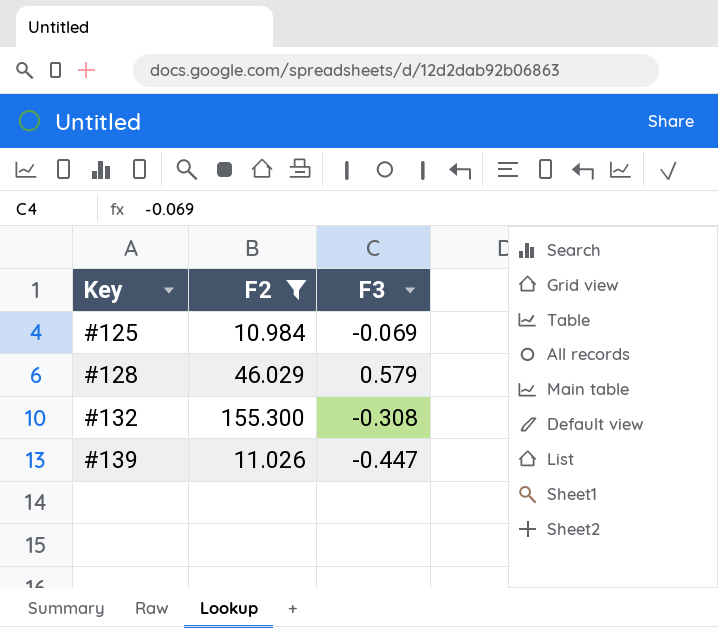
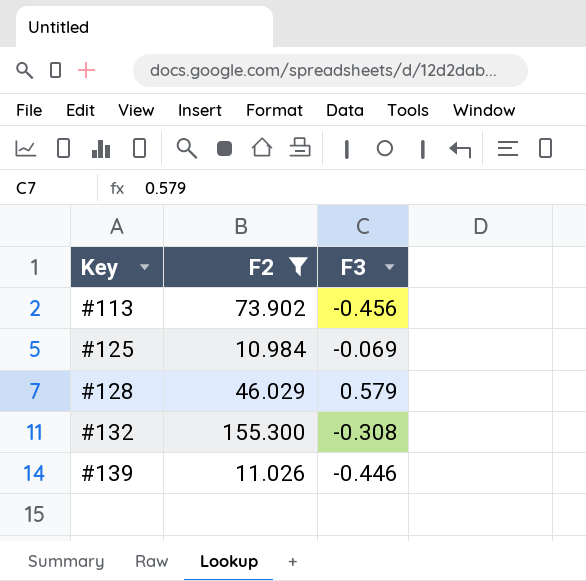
row #113: none -> 73.902 | -0.456
#139 | F3: -0.447 -> -0.446

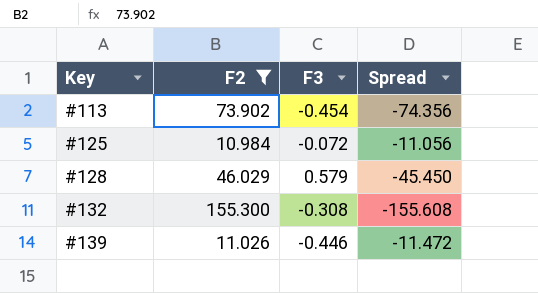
column Spread | formula: none -> [F3] - [F2]
#113 | F3: -0.456 -> -0.454
#125 | F3: -0.069 -> -0.072

